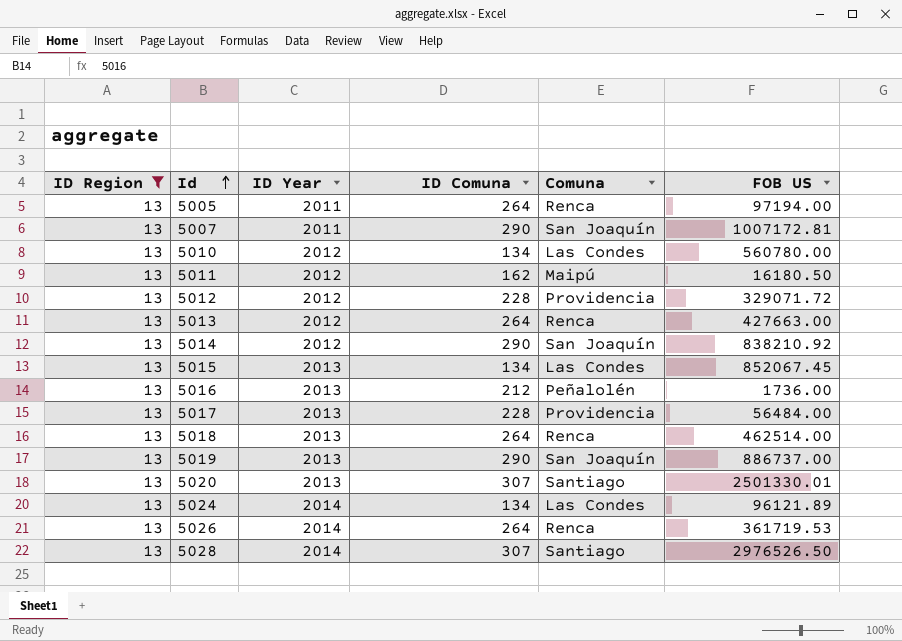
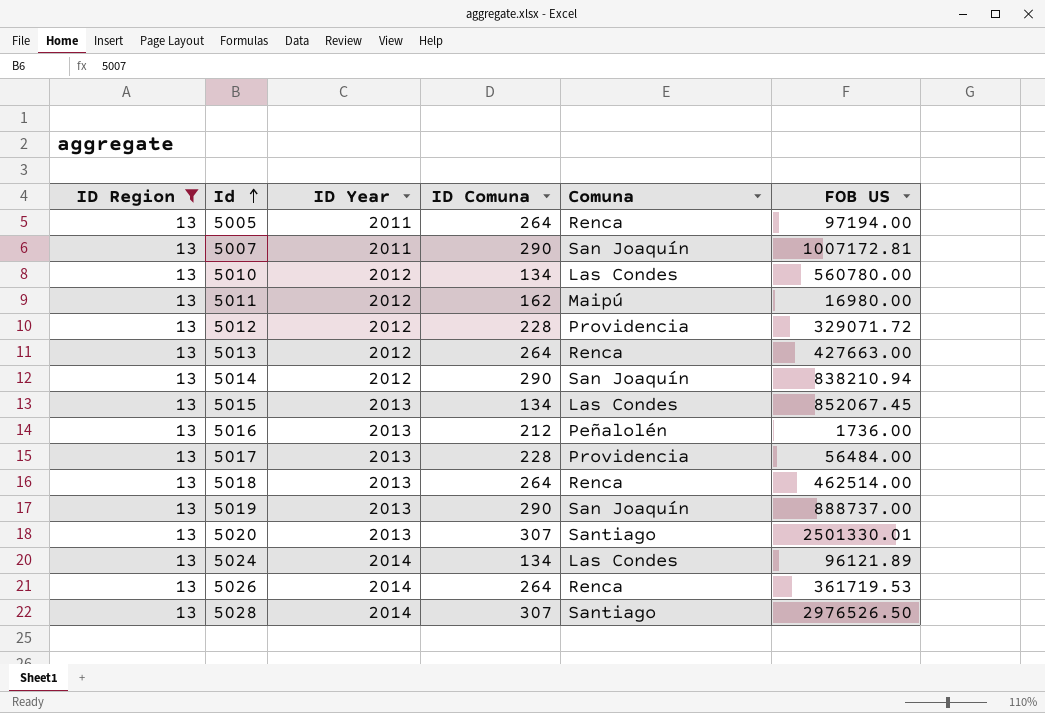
5011 | FOB US: 16180.50 -> 16980.00
5014 | FOB US: 838210.92 -> 838210.94
5019 | FOB US: 886737.00 -> 888737.00

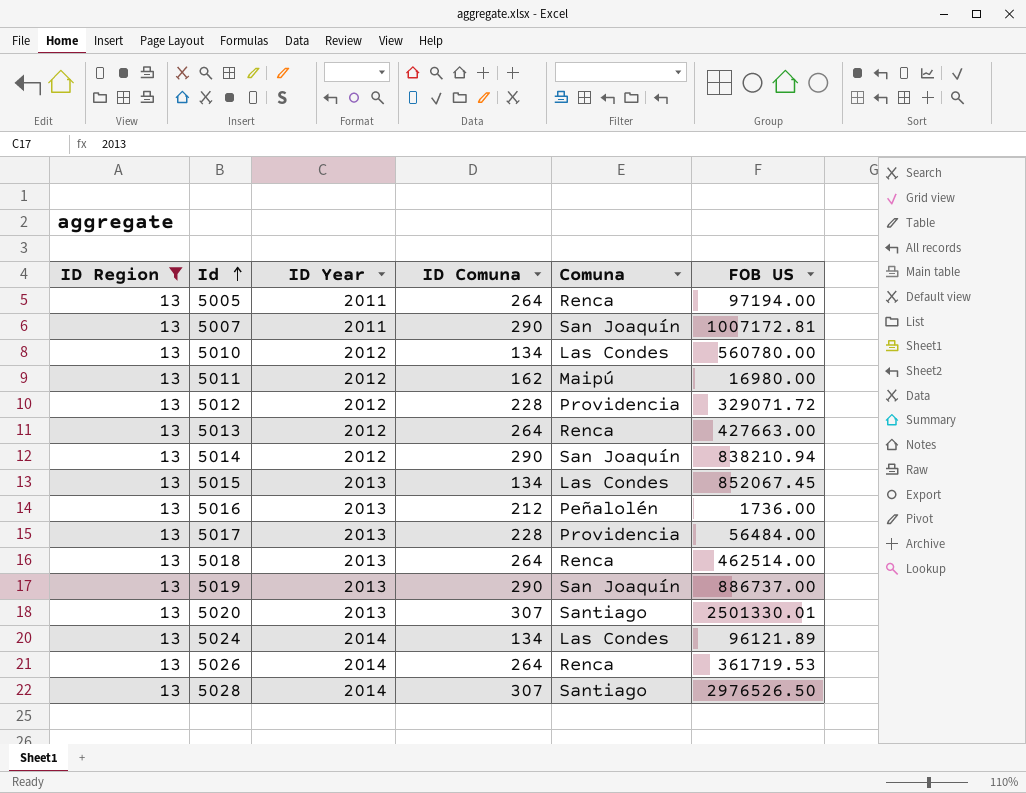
5019 | FOB US: 888737.00 -> 886737.00

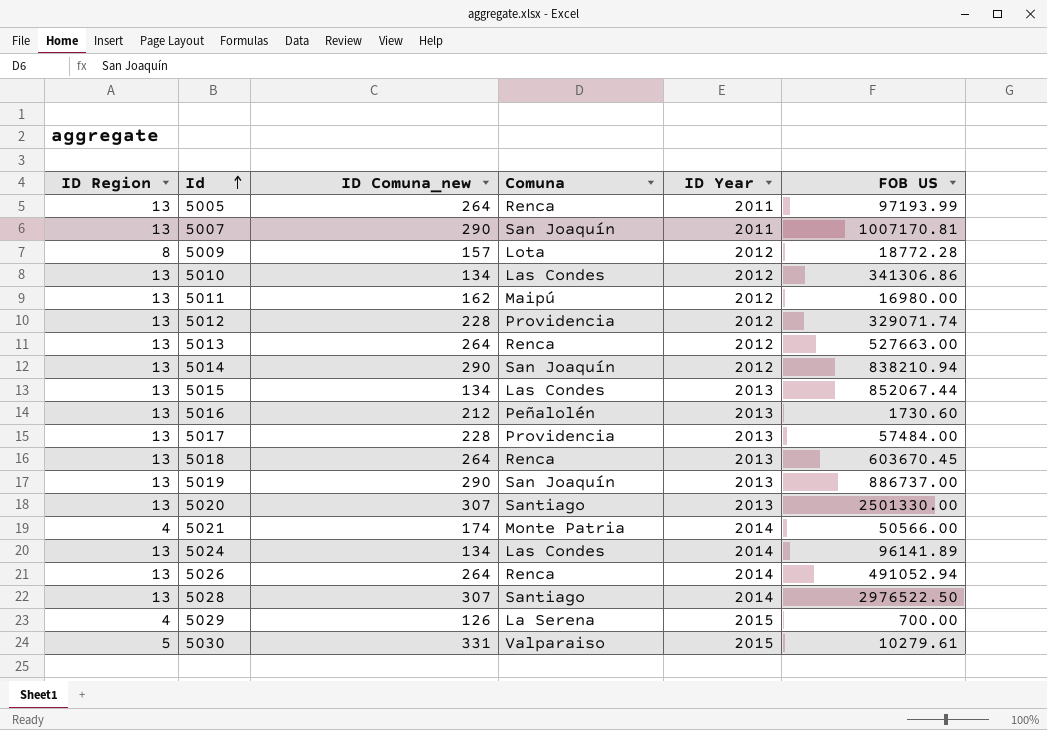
filter: ID Region = 13 -> none
column name: ID Comuna -> ID Comuna_new
column ID Year | position: 3 -> 5
5005 | FOB US: 97194.00 -> 97193.99
5007 | FOB US: 1007172.81 -> 1007170.81
5010 | FOB US: 560780.00 -> 341306.86
5012 | FOB US: 329071.72 -> 329071.74
5013 | FOB US: 427663.00 -> 527663.00
5015 | FOB US: 852067.45 -> 852067.44
5016 | FOB US: 1736.00 -> 1730.60
5017 | FOB US: 56484.00 -> 57484.00
5018 | FOB US: 462514.00 -> 603670.45
5020 | FOB US: 2501330.01 -> 2501330.00
5024 | FOB US: 96121.89 -> 96141.89
5026 | FOB US: 361719.53 -> 491052.94
5028 | FOB US: 2976526.50 -> 2976522.50

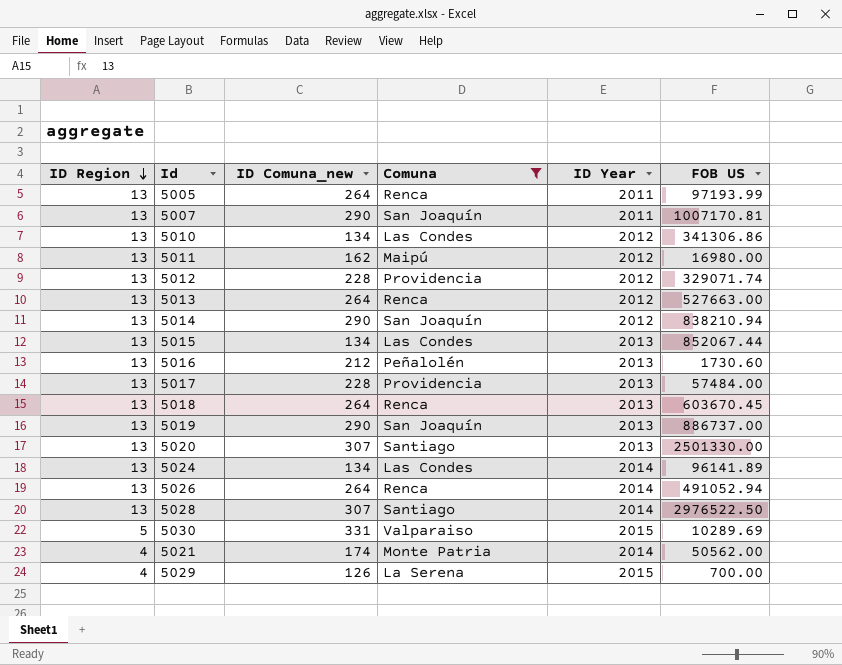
filter: none -> Comuna != Lota
row order: Id ascending -> ID Region descending
5030 | FOB US: 10279.61 -> 10289.69
5021 | FOB US: 50566.00 -> 50562.00

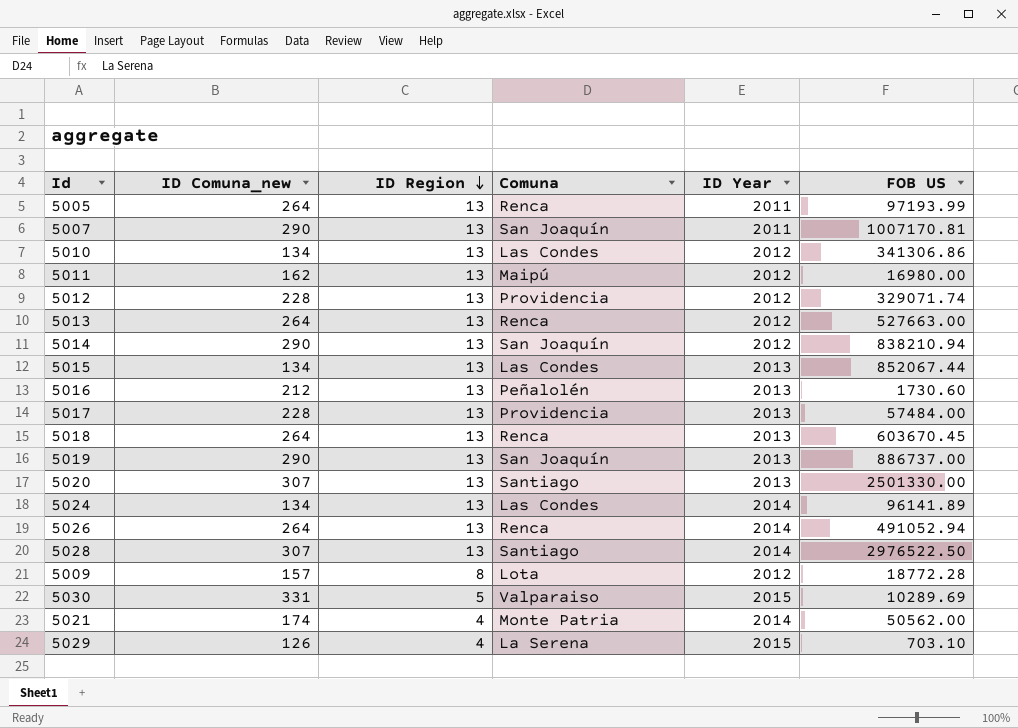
filter: Comuna != Lota -> none
column ID Region | position: 1 -> 3
5029 | FOB US: 700.00 -> 703.10

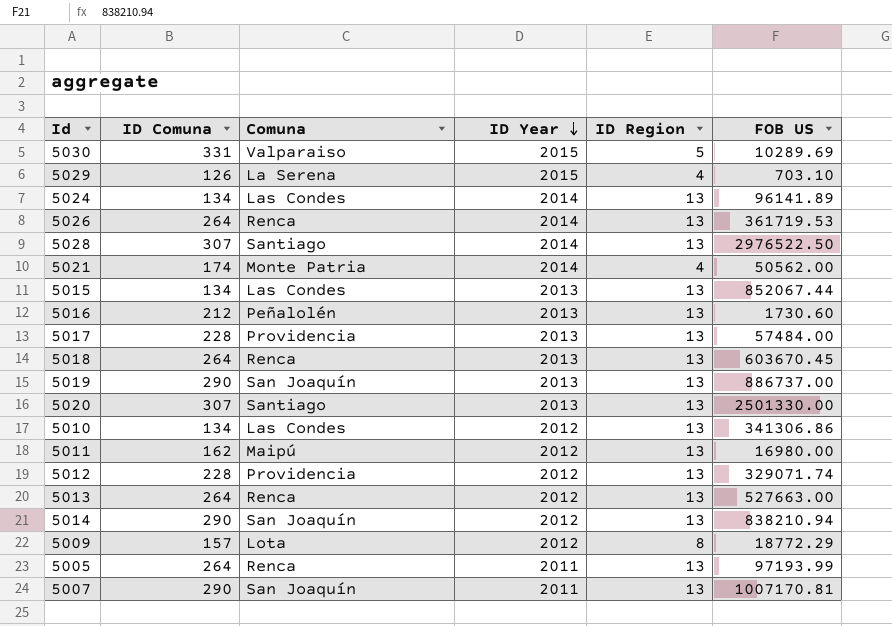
row order: ID Region descending -> ID Year descending
column name: ID Comuna_new -> ID Comuna
column ID Region | position: 3 -> 5
5026 | FOB US: 491052.94 -> 361719.53
5009 | FOB US: 18772.28 -> 18772.29

